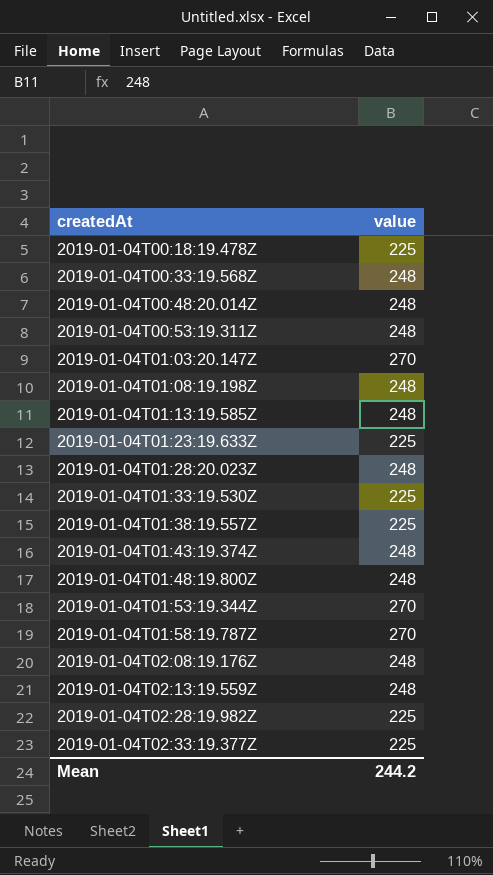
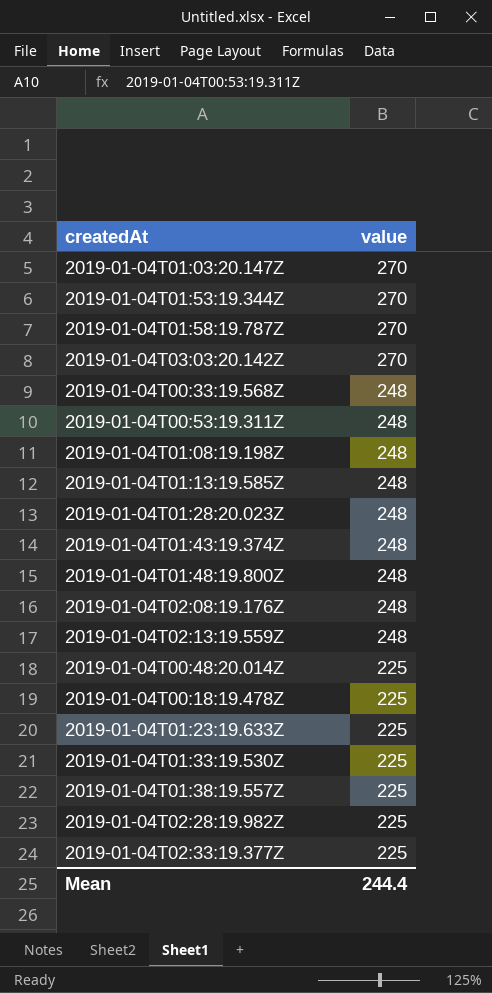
row order: createdAt ascending -> value descending
row 2019-01-04T03:03:20.142Z: none -> 270
2019-01-04T00:48:20.014Z | value: 248 -> 225
Mean | value: 244.2 -> 244.4

